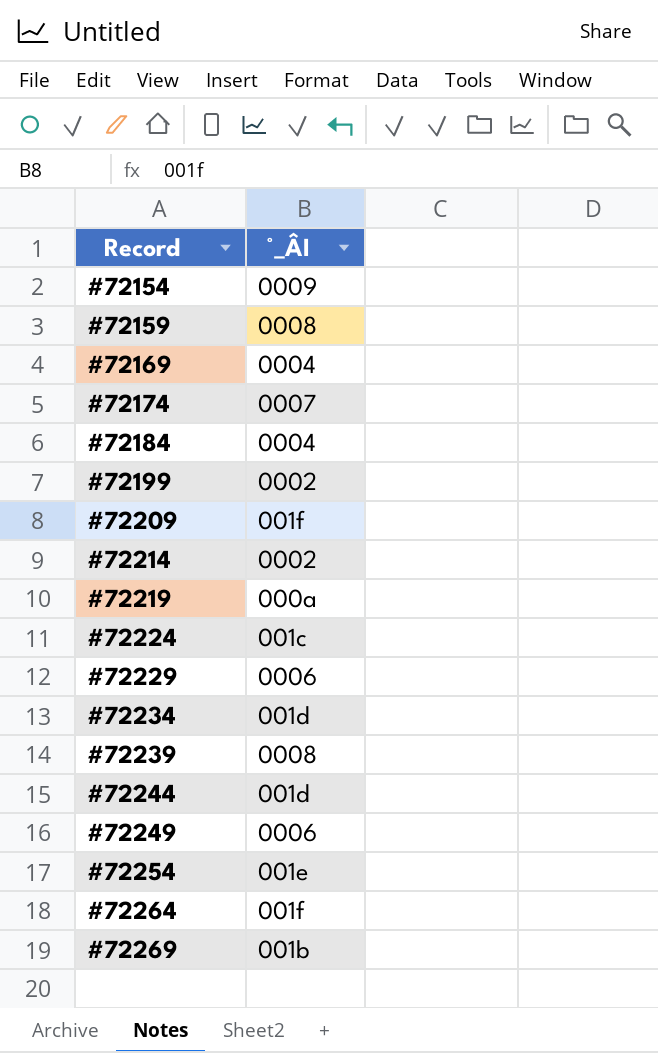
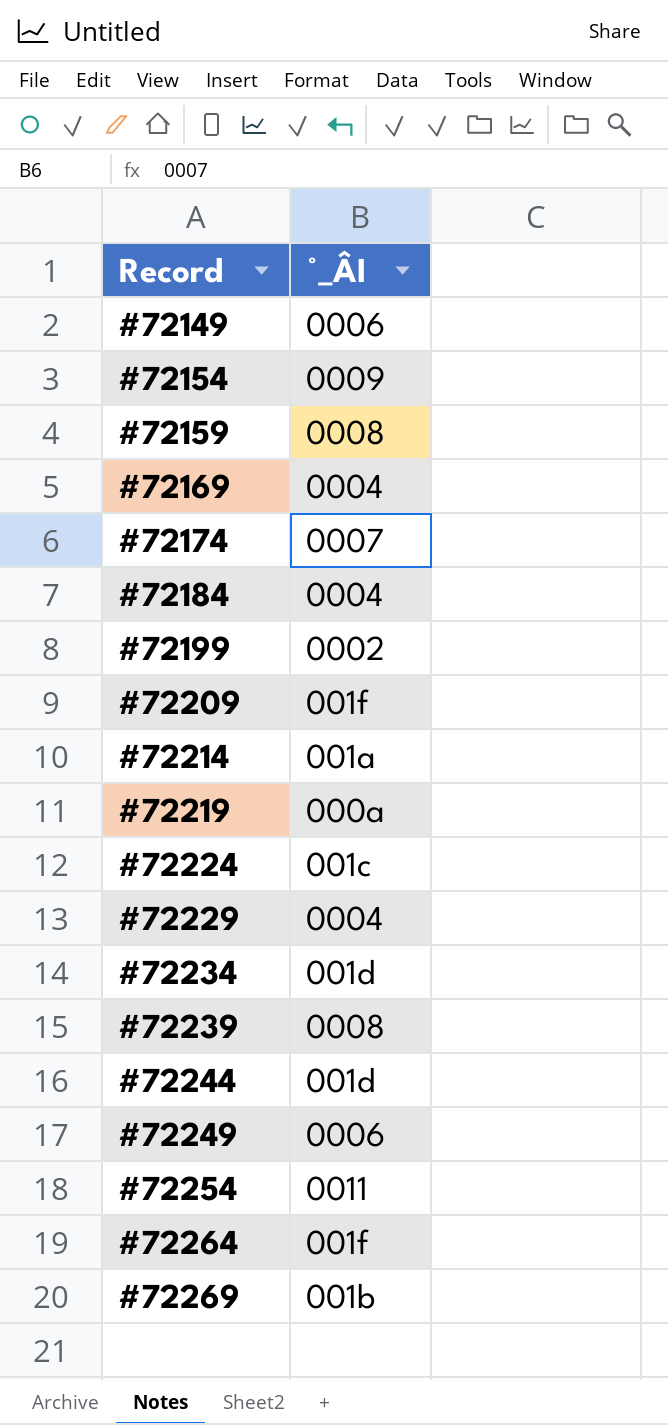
row #72149: none -> 0006
#72214 | °_ÂI: 0002 -> 001a
#72229 | °_ÂI: 0006 -> 0004
#72254 | °_ÂI: 001e -> 0011

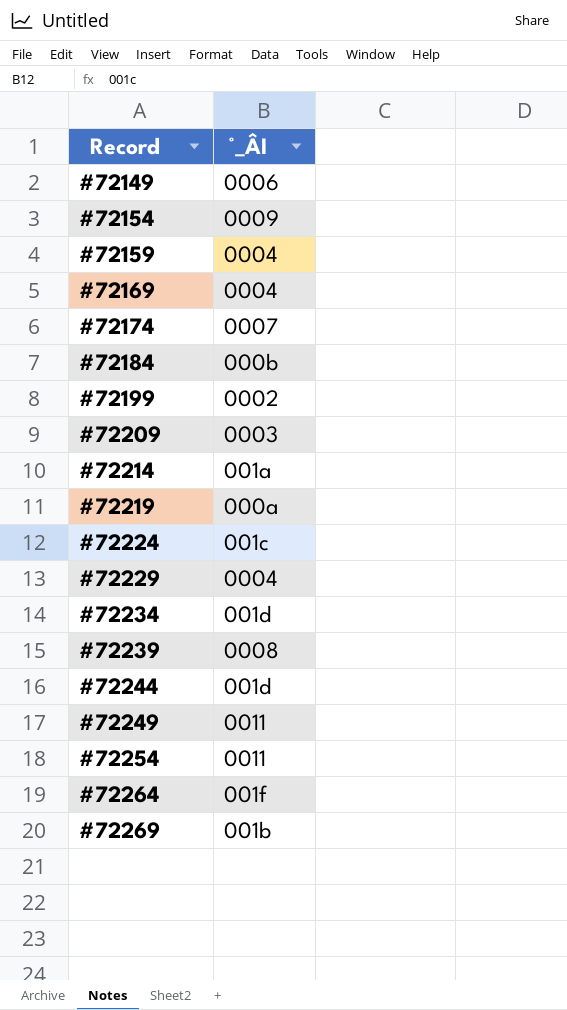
#72159 | °_ÂI: 0008 -> 0004
#72184 | °_ÂI: 0004 -> 000b
#72209 | °_ÂI: 001f -> 0003
#72249 | °_ÂI: 0006 -> 0011

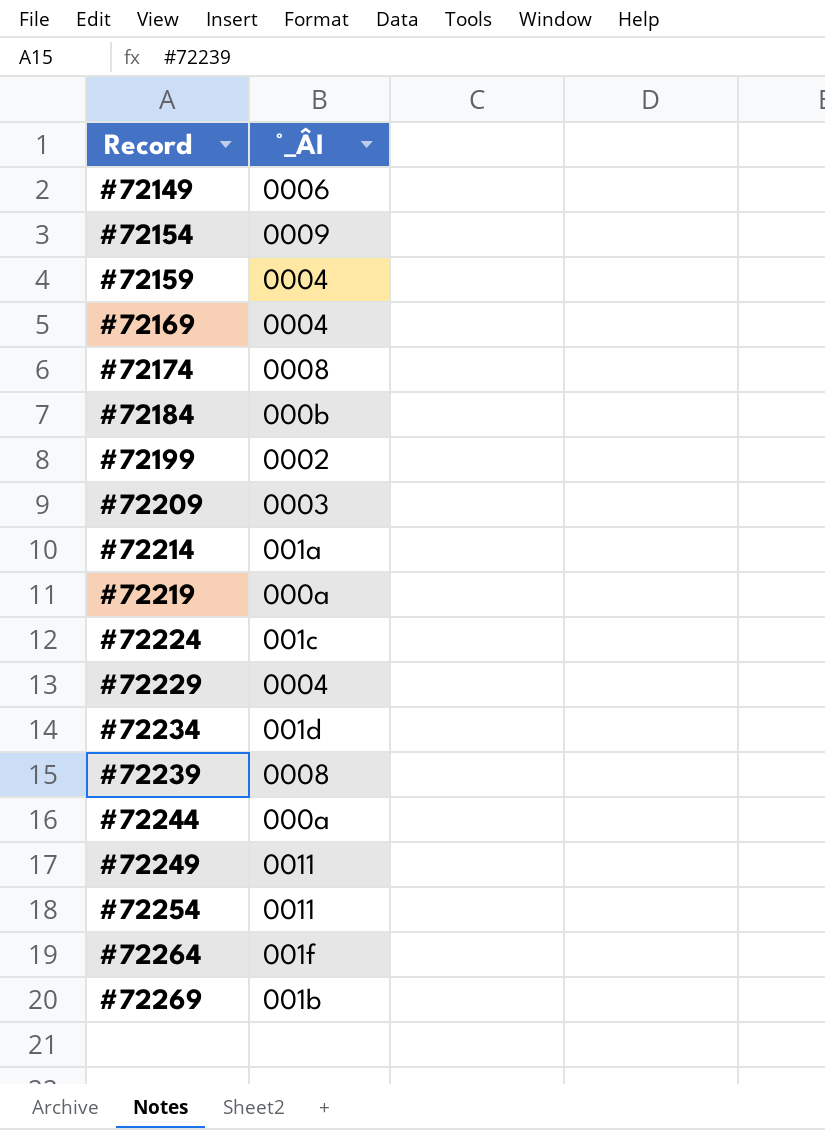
#72174 | °_ÂI: 0007 -> 0008
#72244 | °_ÂI: 001d -> 000a

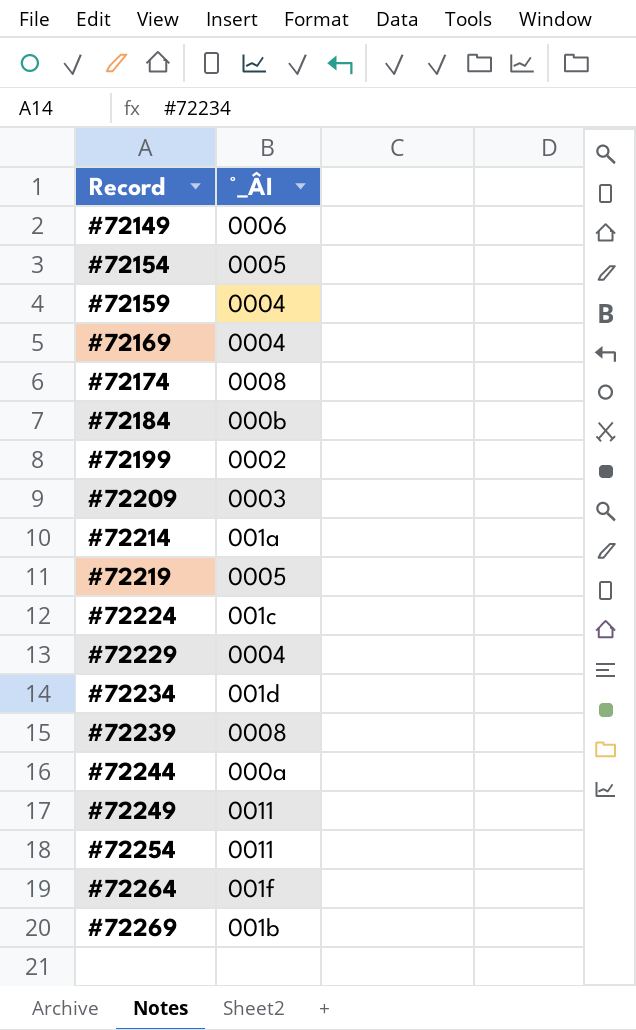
#72154 | °_ÂI: 0009 -> 0005
#72219 | °_ÂI: 000a -> 0005

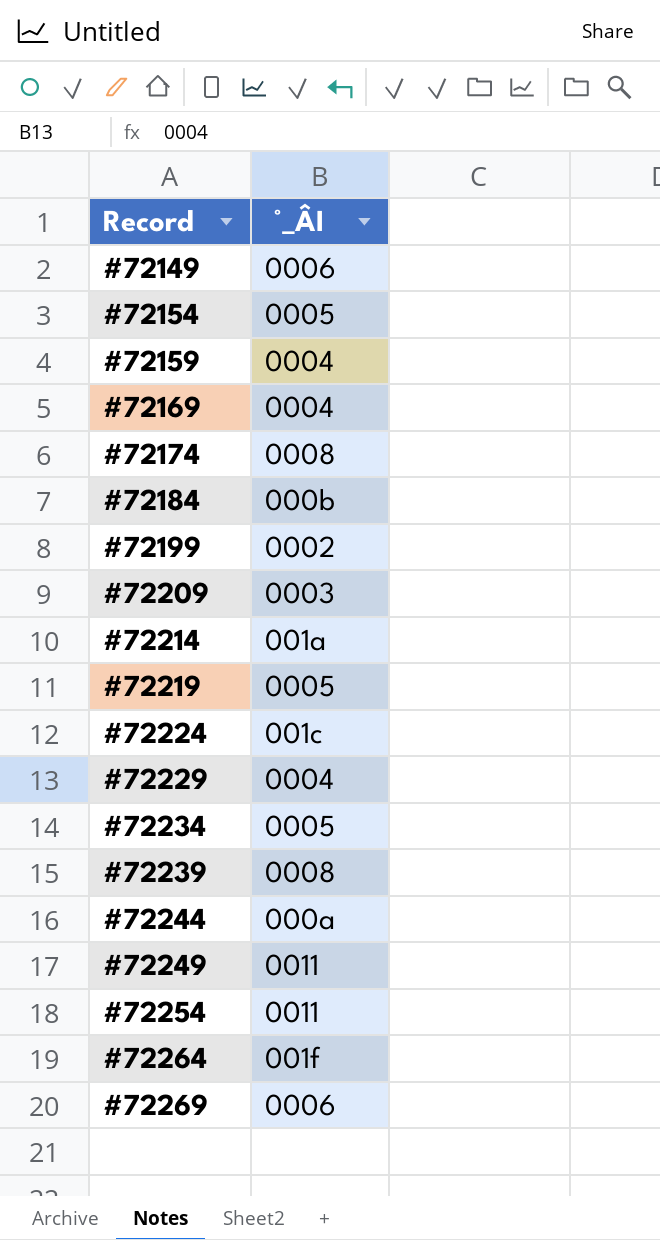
#72234 | °_ÂI: 001d -> 0005
#72269 | °_ÂI: 001b -> 0006

